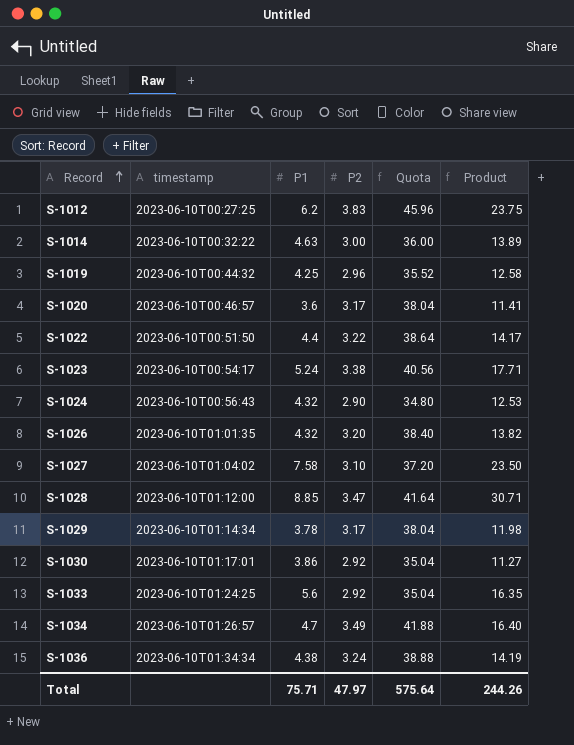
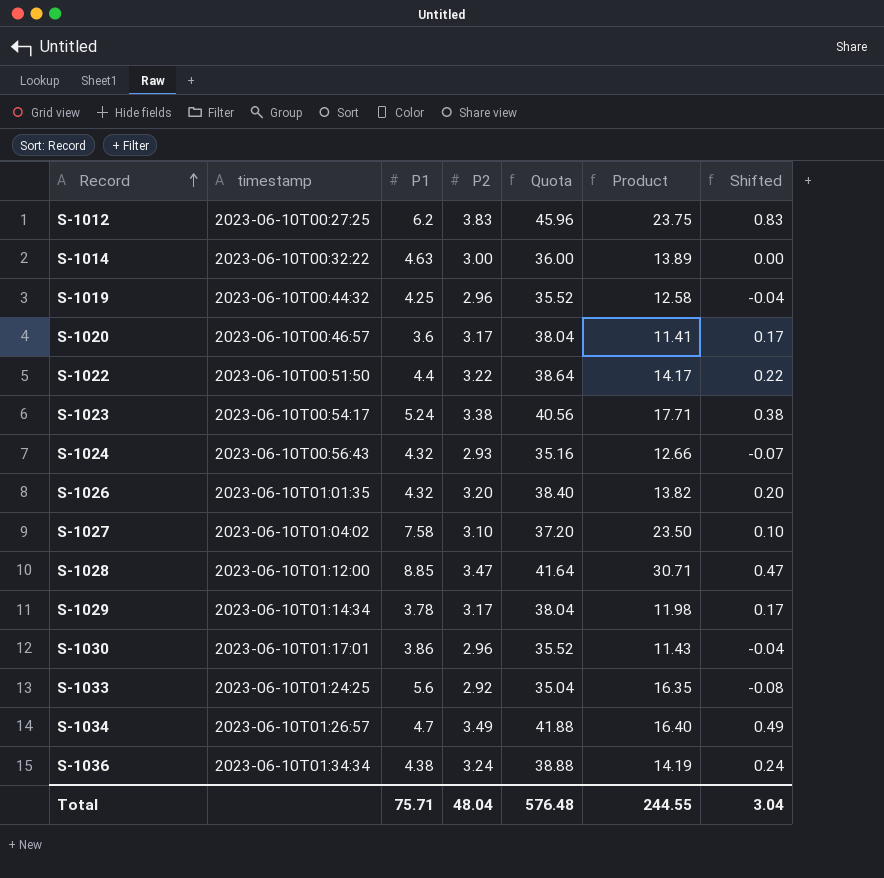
column Shifted | formula: none -> [P2] - 3
S-1024 | P2: 2.90 -> 2.93
S-1024 | Quota: 34.80 -> 35.16
S-1024 | Product: 12.53 -> 12.66
S-1030 | P2: 2.92 -> 2.96
S-1030 | Quota: 35.04 -> 35.52
S-1030 | Product: 11.27 -> 11.43
Total | P2: 47.97 -> 48.04
Total | Quota: 575.64 -> 576.48
Total | Product: 244.26 -> 244.55

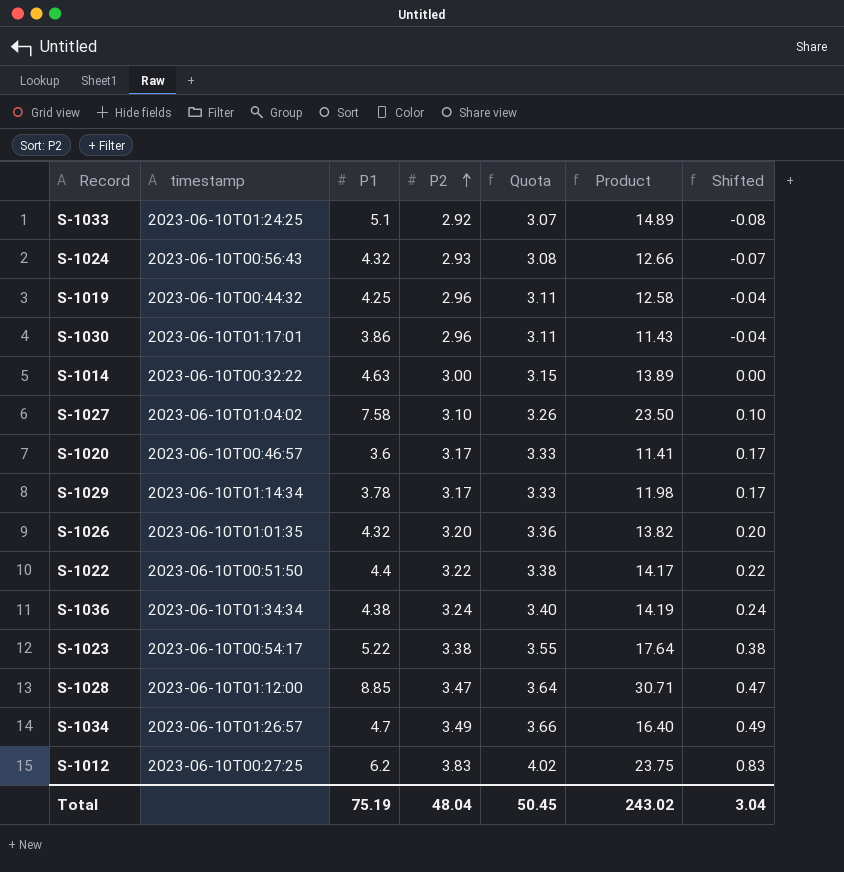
row order: Record ascending -> P2 ascending
column Quota | formula: [P2] * 12 -> [P2] * 1.05
S-1033 | P1: 5.6 -> 5.1
S-1033 | Product: 16.35 -> 14.89
S-1023 | P1: 5.24 -> 5.22
S-1023 | Product: 17.71 -> 17.64
Total | P1: 75.71 -> 75.19
Total | Quota: 576.48 -> 50.45
Total | Product: 244.55 -> 243.02

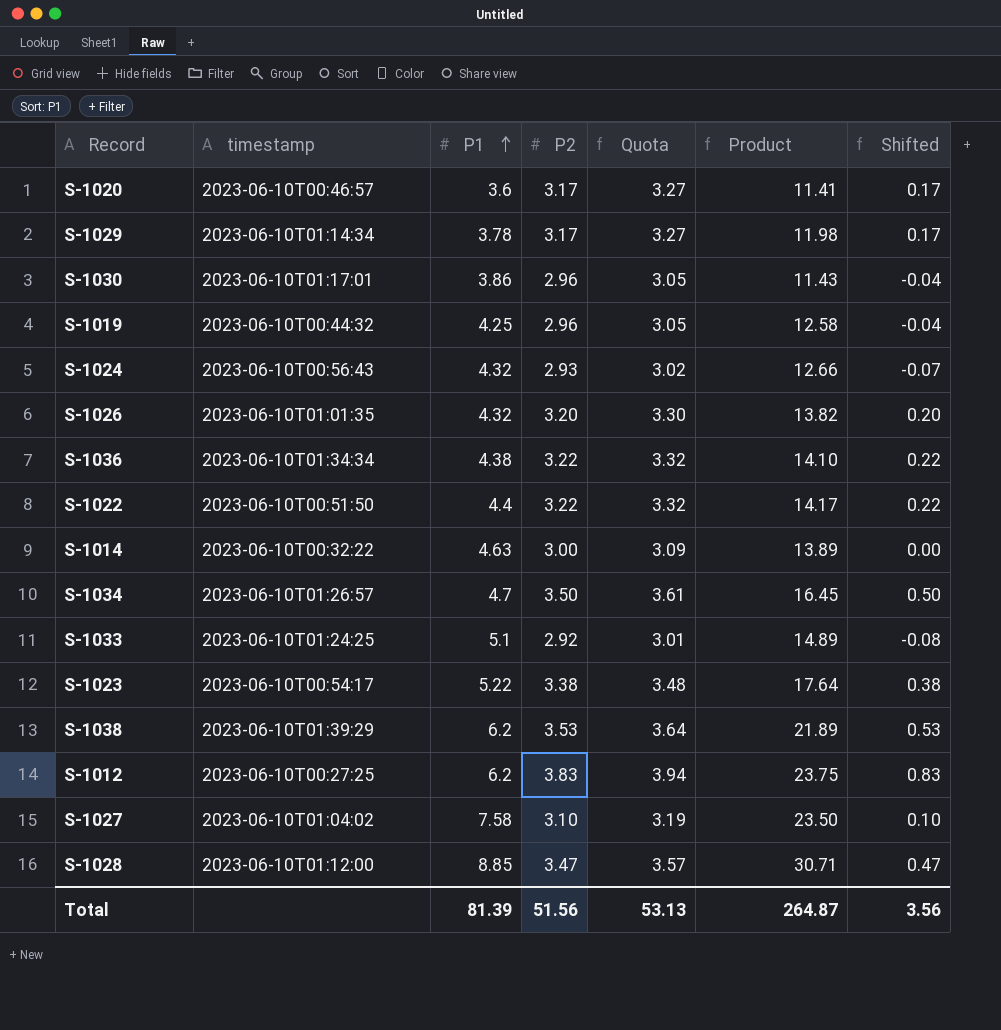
row order: P2 ascending -> P1 ascending
column Quota | formula: [P2] * 1.05 -> [P2] * 1.03
S-1036 | P2: 3.24 -> 3.22
S-1036 | Product: 14.19 -> 14.10
S-1036 | Shifted: 0.24 -> 0.22
S-1034 | P2: 3.49 -> 3.50
S-1034 | Product: 16.40 -> 16.45
S-1034 | Shifted: 0.49 -> 0.50
row S-1038: none -> 2023-06-10T01:39:29 | 6.2 | 3.53 | 3.64 | 21.89 | 0.53
Total | P1: 75.19 -> 81.39
Total | P2: 48.04 -> 51.56
Total | Quota: 50.45 -> 53.13
Total | Product: 243.02 -> 264.87
Total | Shifted: 3.04 -> 3.56

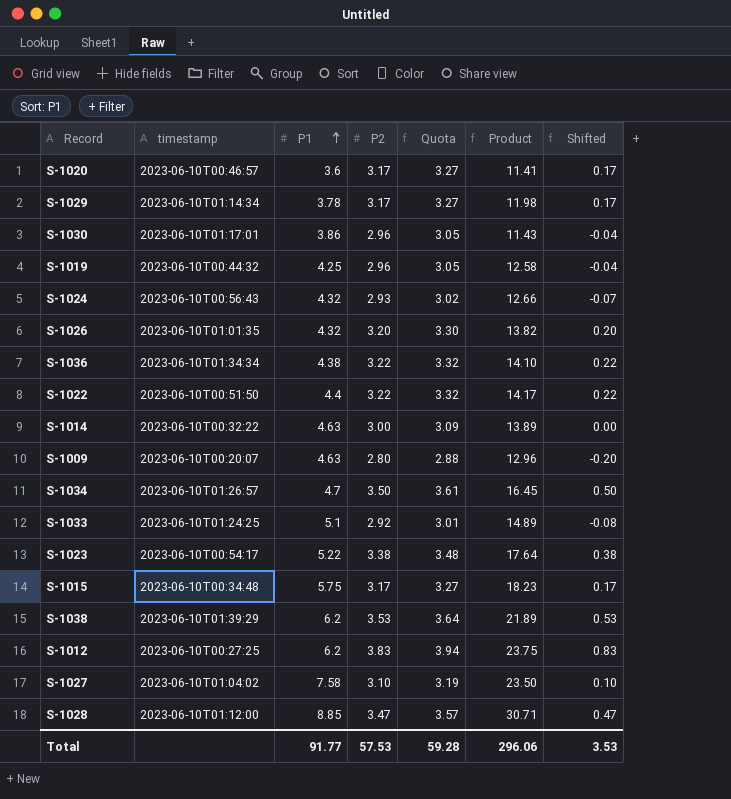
row S-1009: none -> 2023-06-10T00:20:07 | 4.63 | 2.80 | 2.88 | 12.96 | -0.20
row S-1015: none -> 2023-06-10T00:34:48 | 5.75 | 3.17 | 3.27 | 18.23 | 0.17
Total | P1: 81.39 -> 91.77
Total | P2: 51.56 -> 57.53
Total | Quota: 53.13 -> 59.28
Total | Product: 264.87 -> 296.06
Total | Shifted: 3.56 -> 3.53

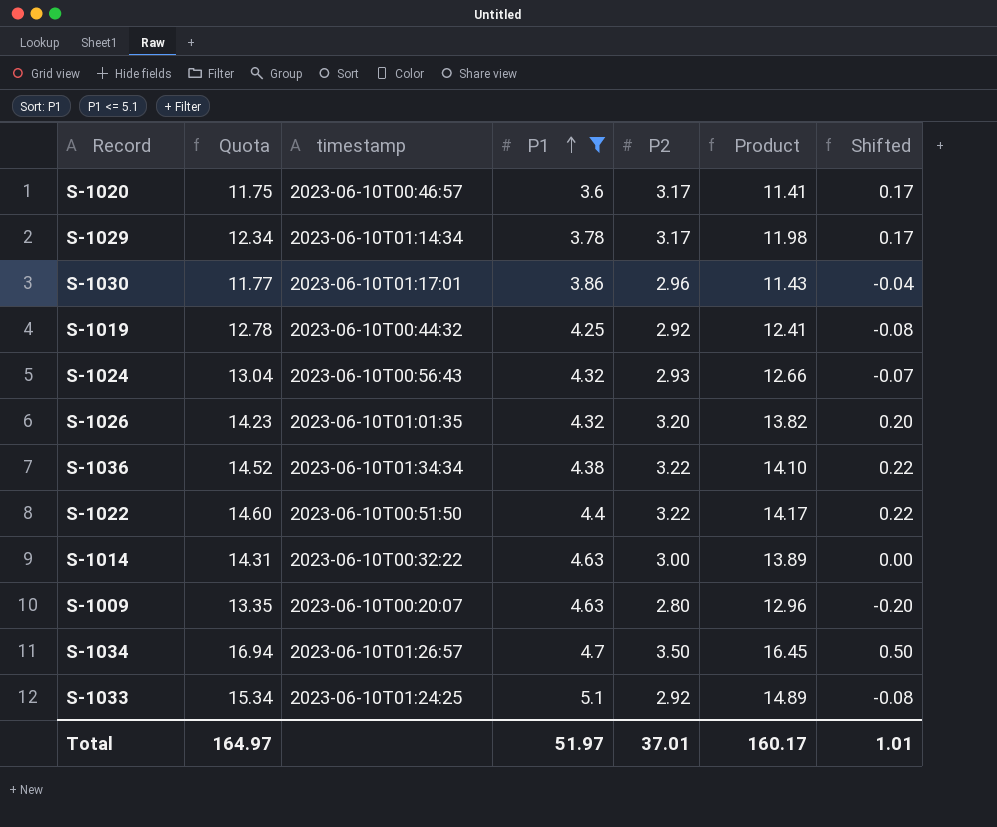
filter: none -> P1 <= 5.1
column Quota | formula: [P2] * 1.03 -> [Product] * 1.03
column Quota | position: 5 -> 2
S-1019 | P2: 2.96 -> 2.92
S-1019 | Product: 12.58 -> 12.41
S-1019 | Shifted: -0.04 -> -0.08
Total | Quota: 59.28 -> 164.97
Total | P1: 91.77 -> 51.97
Total | P2: 57.53 -> 37.01
Total | Product: 296.06 -> 160.17
Total | Shifted: 3.53 -> 1.01

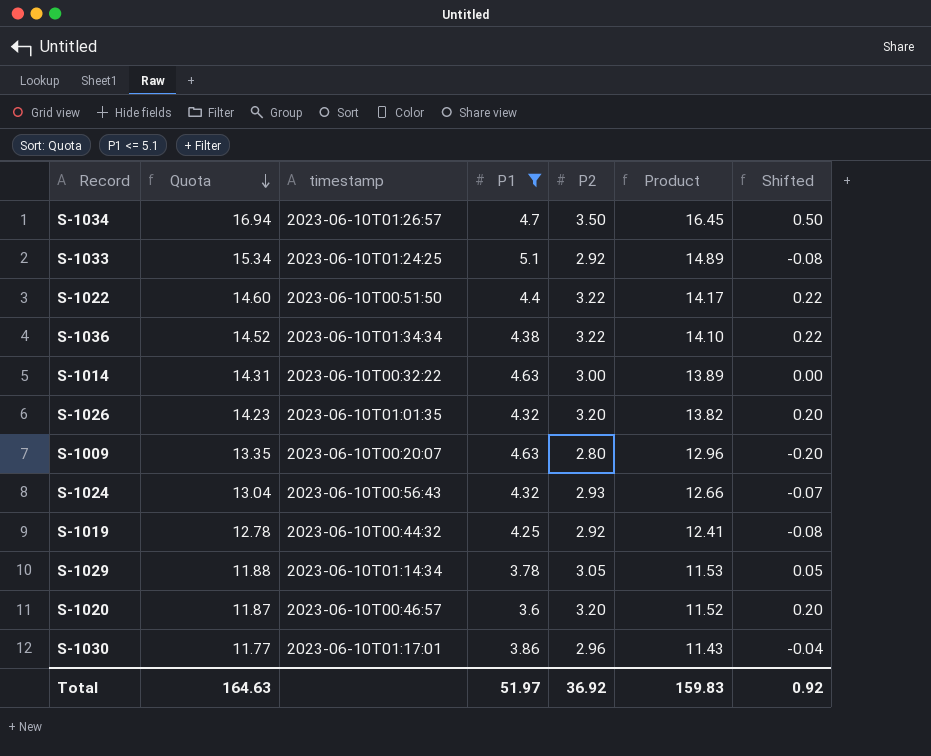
row order: P1 ascending -> Quota descending
S-1029 | Quota: 12.34 -> 11.88
S-1029 | P2: 3.17 -> 3.05
S-1029 | Product: 11.98 -> 11.53
S-1029 | Shifted: 0.17 -> 0.05
S-1020 | Quota: 11.75 -> 11.87
S-1020 | P2: 3.17 -> 3.20
S-1020 | Product: 11.41 -> 11.52
S-1020 | Shifted: 0.17 -> 0.20
Total | Quota: 164.97 -> 164.63
Total | P2: 37.01 -> 36.92
Total | Product: 160.17 -> 159.83
Total | Shifted: 1.01 -> 0.92

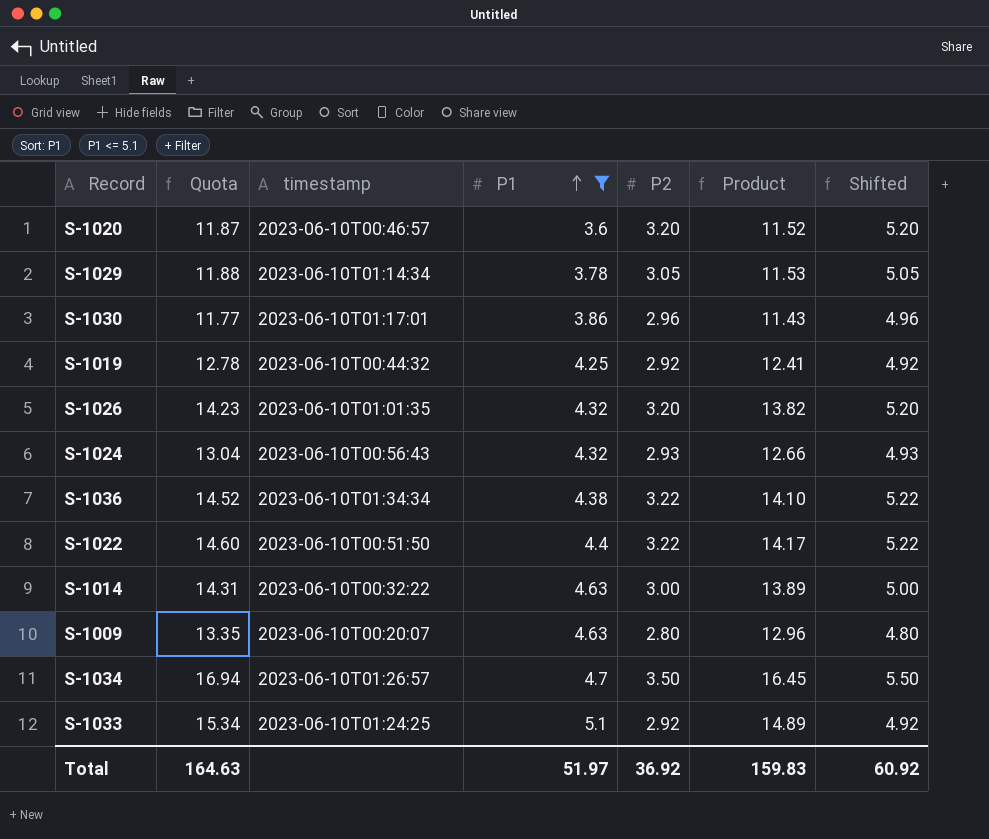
row order: Quota descending -> P1 ascending
column Shifted | formula: [P2] - 3 -> [P2] + 2
Total | Shifted: 0.92 -> 60.92

